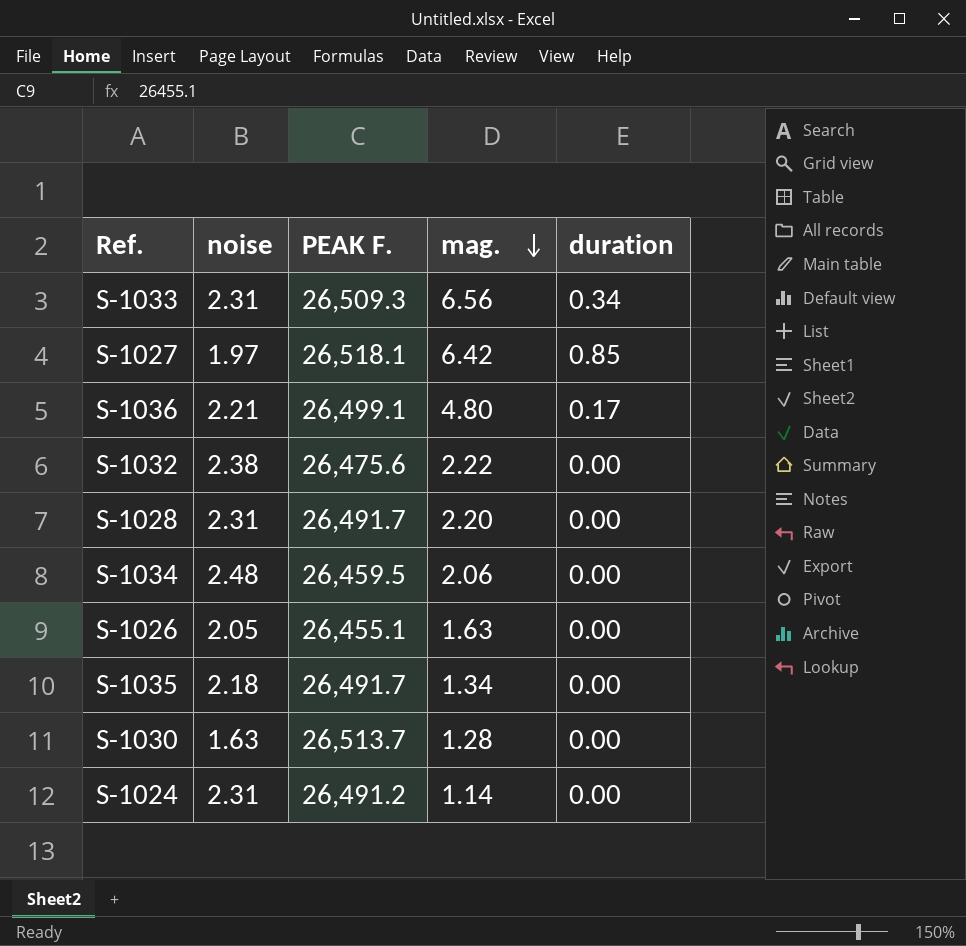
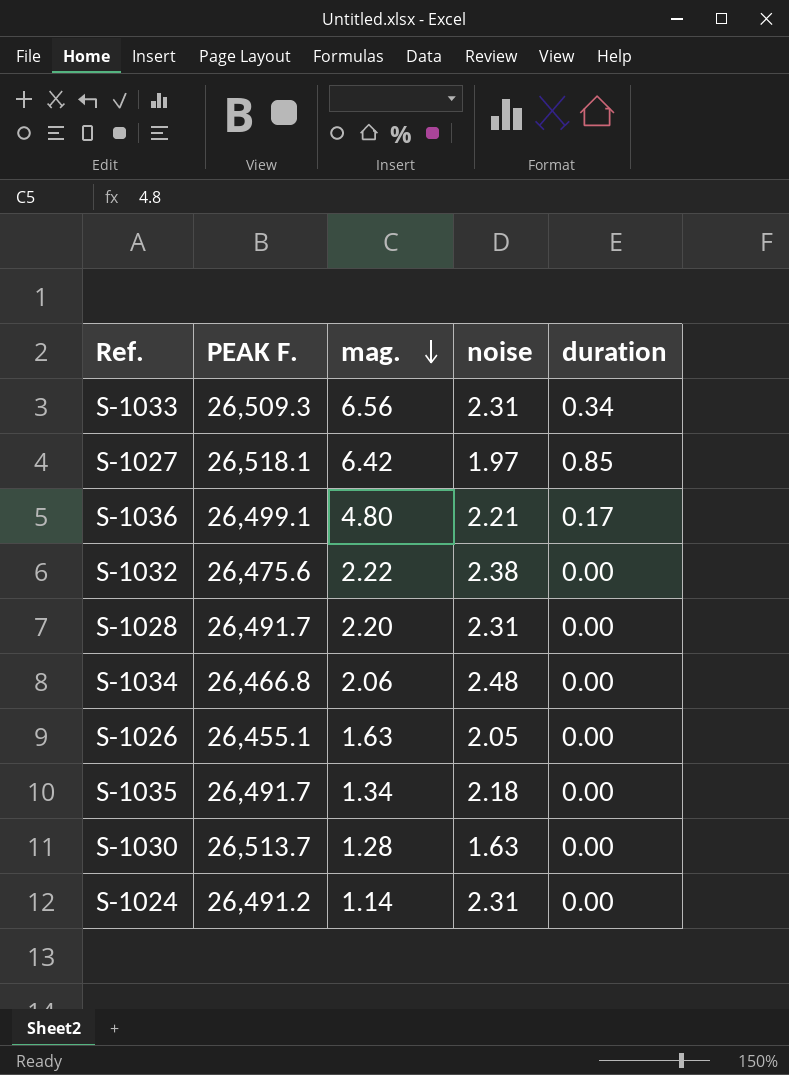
column noise | position: 2 -> 4
S-1034 | PEAK F.: 26,459.5 -> 26,466.8

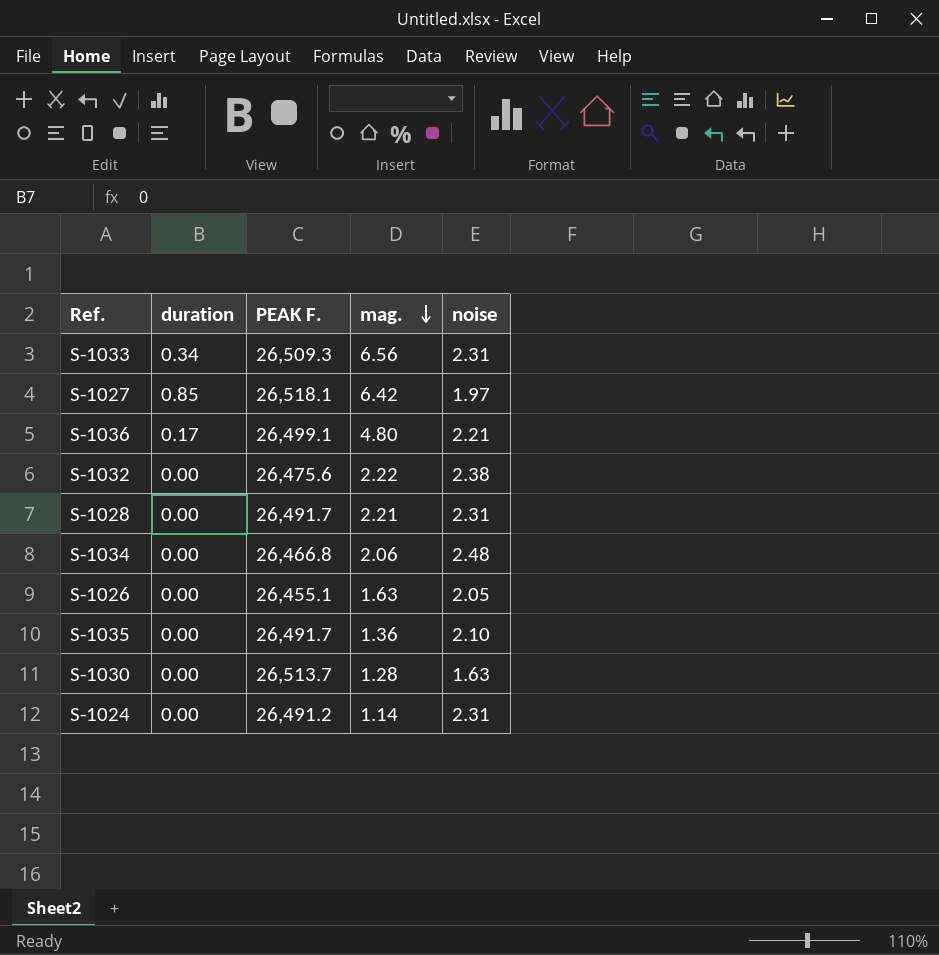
column duration | position: 5 -> 2
S-1028 | mag.: 2.20 -> 2.21
S-1035 | mag.: 1.34 -> 1.36
S-1035 | noise: 2.18 -> 2.10

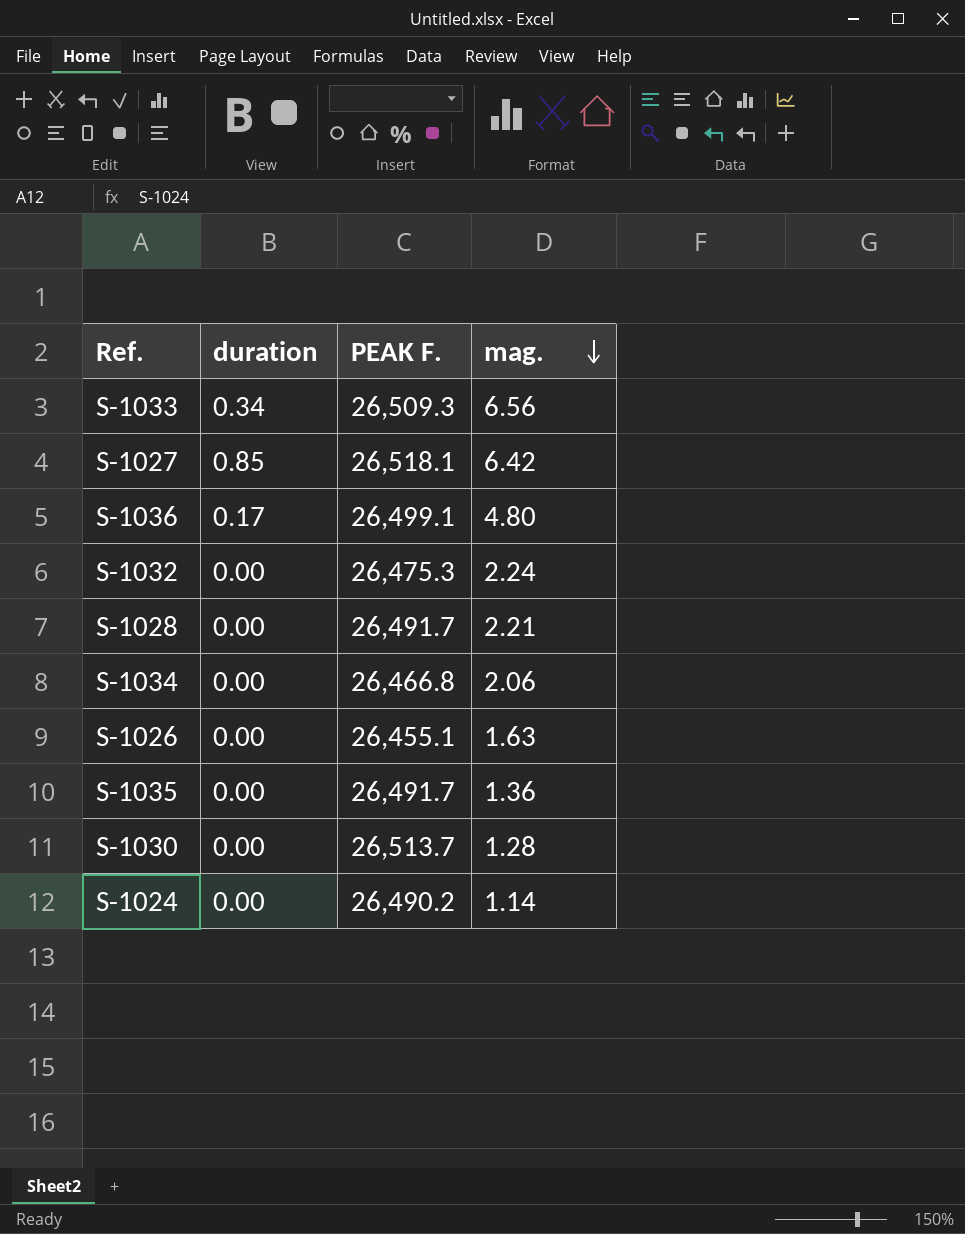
column noise | position: 5 -> none
S-1032 | PEAK F.: 26,475.6 -> 26,475.3
S-1032 | mag.: 2.22 -> 2.24
S-1024 | PEAK F.: 26,491.2 -> 26,490.2

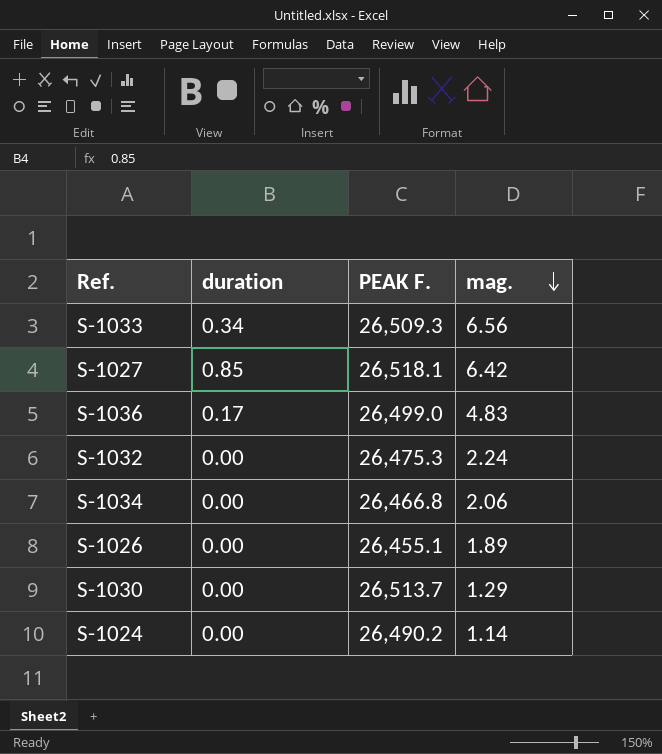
row S-1028: 0.00 | 26,491.7 | 2.21 -> none
row S-1035: 0.00 | 26,491.7 | 1.36 -> none
S-1036 | PEAK F.: 26,499.1 -> 26,499.0
S-1036 | mag.: 4.80 -> 4.83
S-1026 | mag.: 1.63 -> 1.89
S-1030 | mag.: 1.28 -> 1.29

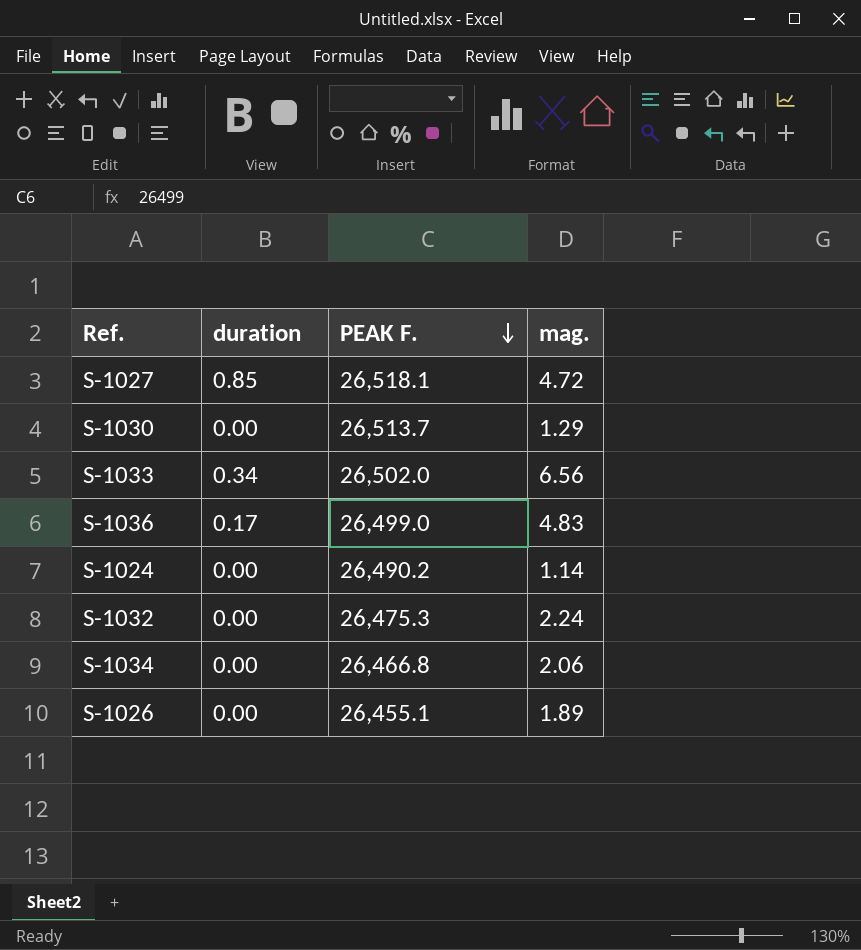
row order: mag. descending -> PEAK F. descending
S-1027 | mag.: 6.42 -> 4.72
S-1033 | PEAK F.: 26,509.3 -> 26,502.0

